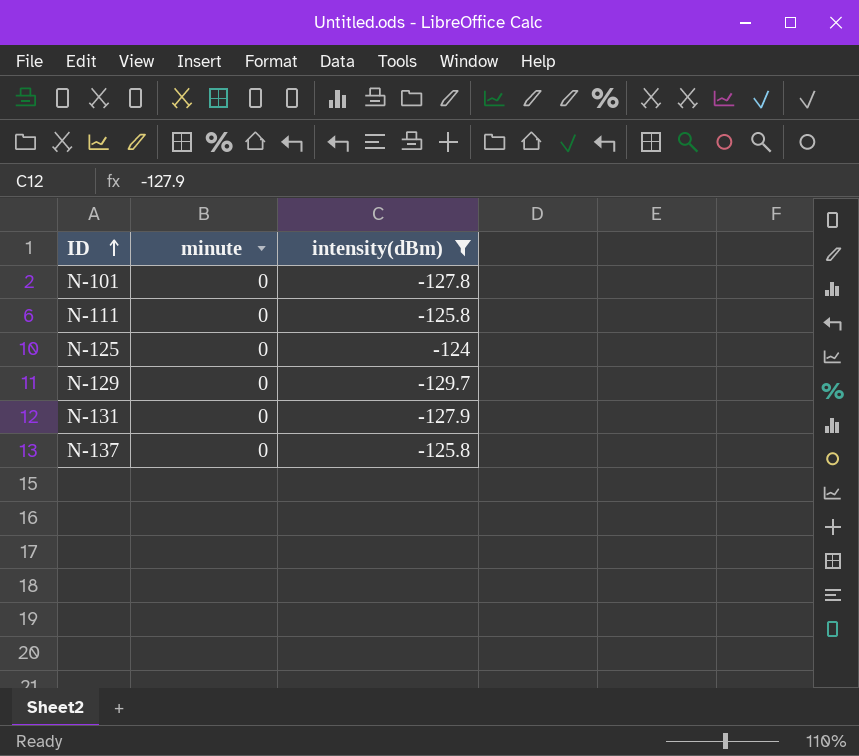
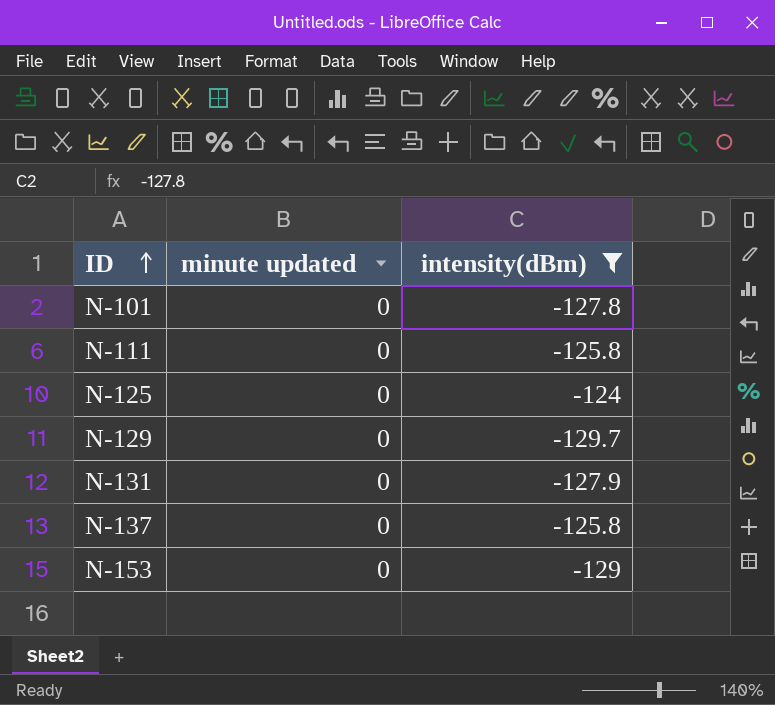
column name: minute -> minute updated
row N-153: none -> 0 | -129

